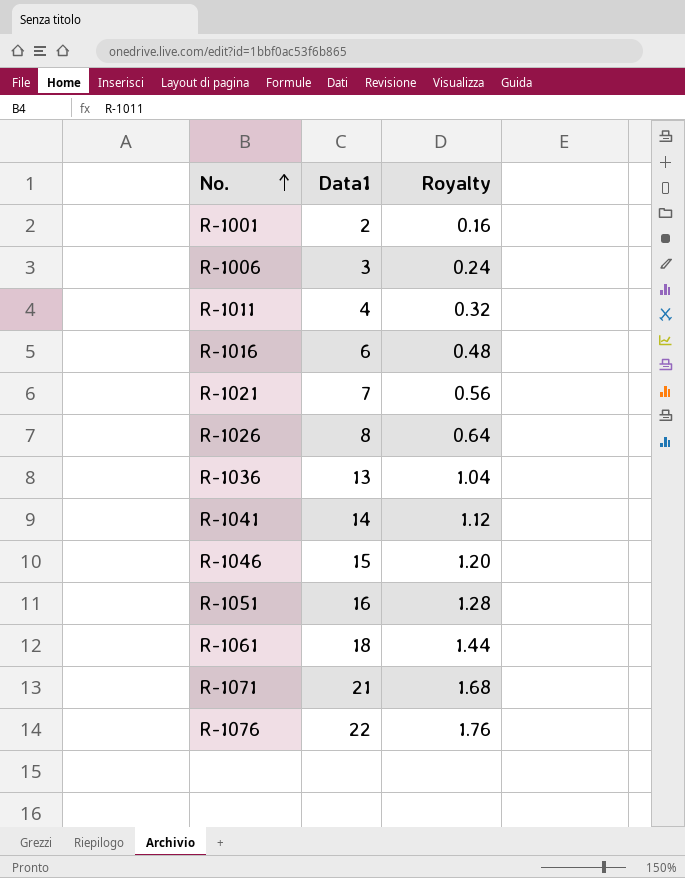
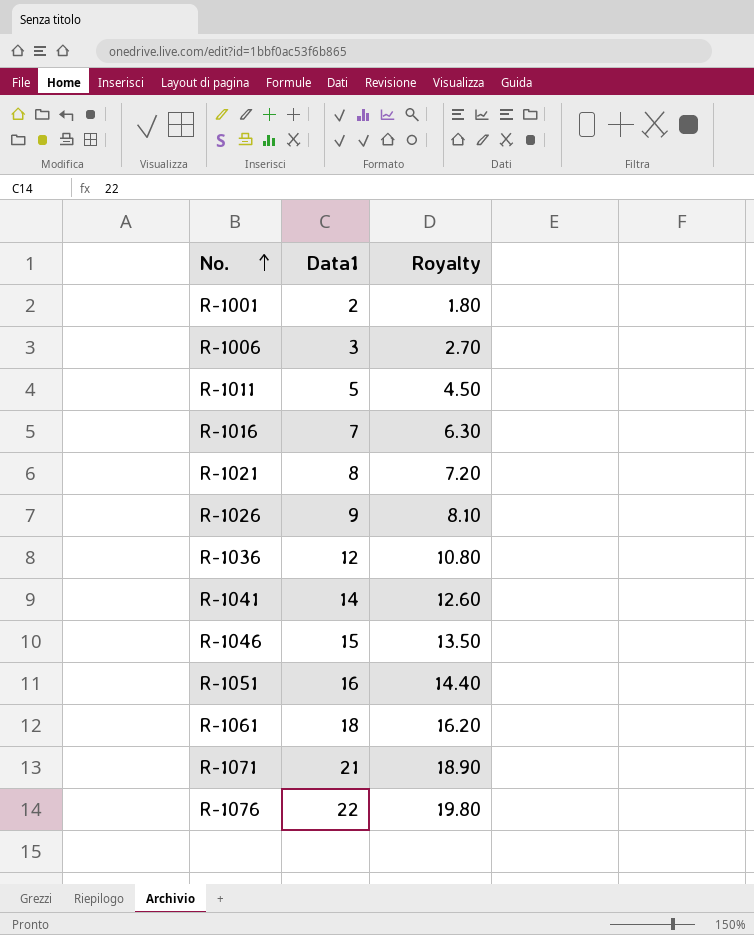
column Royalty | formula: [Data1] * 0.08 -> [Data1] * 0.9
R-1011 | Data1: 4 -> 5
R-1016 | Data1: 6 -> 7
R-1021 | Data1: 7 -> 8
R-1026 | Data1: 8 -> 9
R-1036 | Data1: 13 -> 12

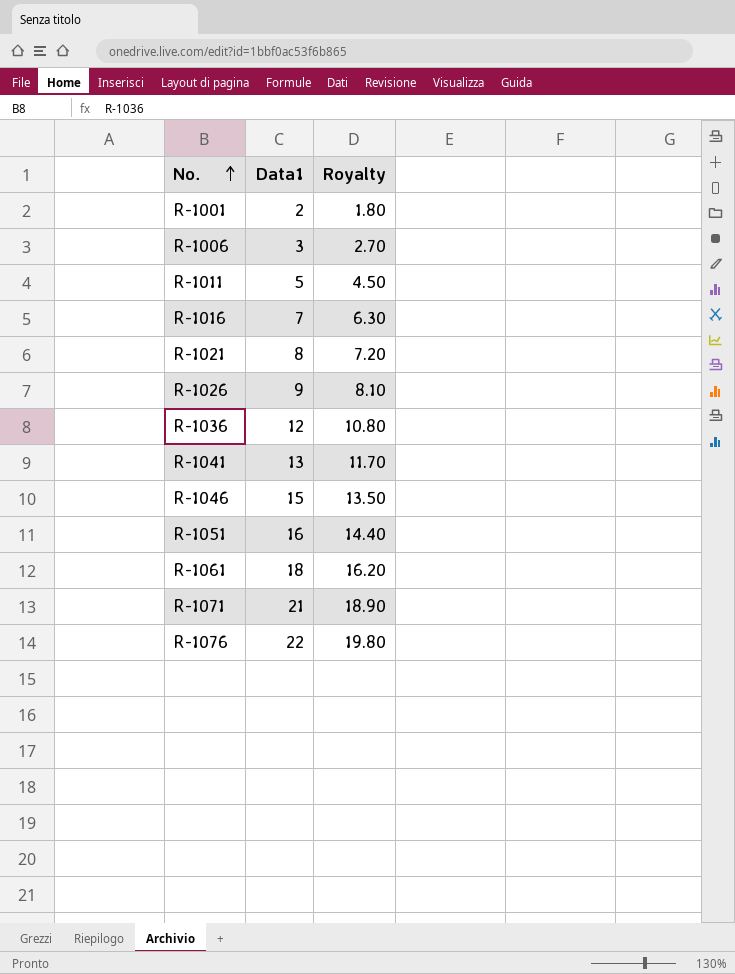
R-1041 | Data1: 14 -> 13
R-1041 | Royalty: 12.60 -> 11.70

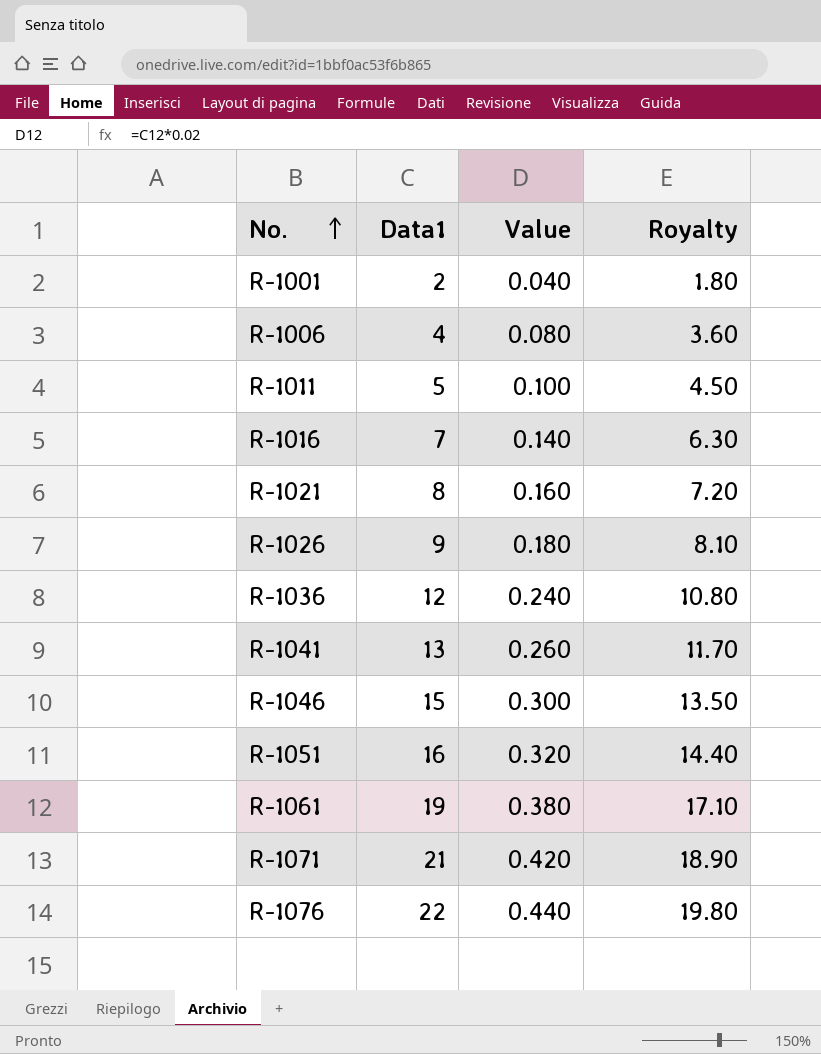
column Value | formula: none -> [Data1] * 0.02
R-1006 | Data1: 3 -> 4
R-1006 | Royalty: 2.70 -> 3.60
R-1061 | Data1: 18 -> 19
R-1061 | Royalty: 16.20 -> 17.10

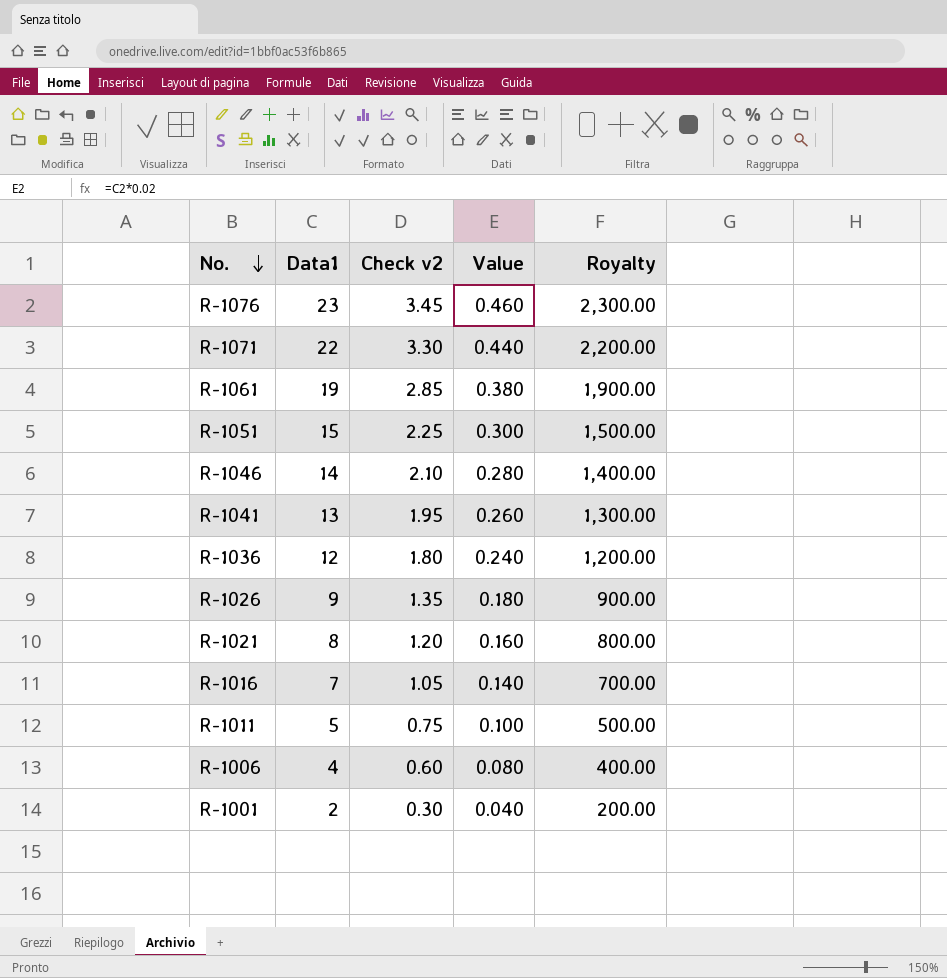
row order: No. ascending -> No. descending
column Check v2 | formula: none -> [Data1] * 0.15
column Royalty | formula: [Data1] * 0.9 -> [Data1] * 100
R-1076 | Data1: 22 -> 23
R-1076 | Value: 0.440 -> 0.460
R-1071 | Data1: 21 -> 22
R-1071 | Value: 0.420 -> 0.440
R-1051 | Data1: 16 -> 15
R-1051 | Value: 0.320 -> 0.300
R-1046 | Data1: 15 -> 14
R-1046 | Value: 0.300 -> 0.280

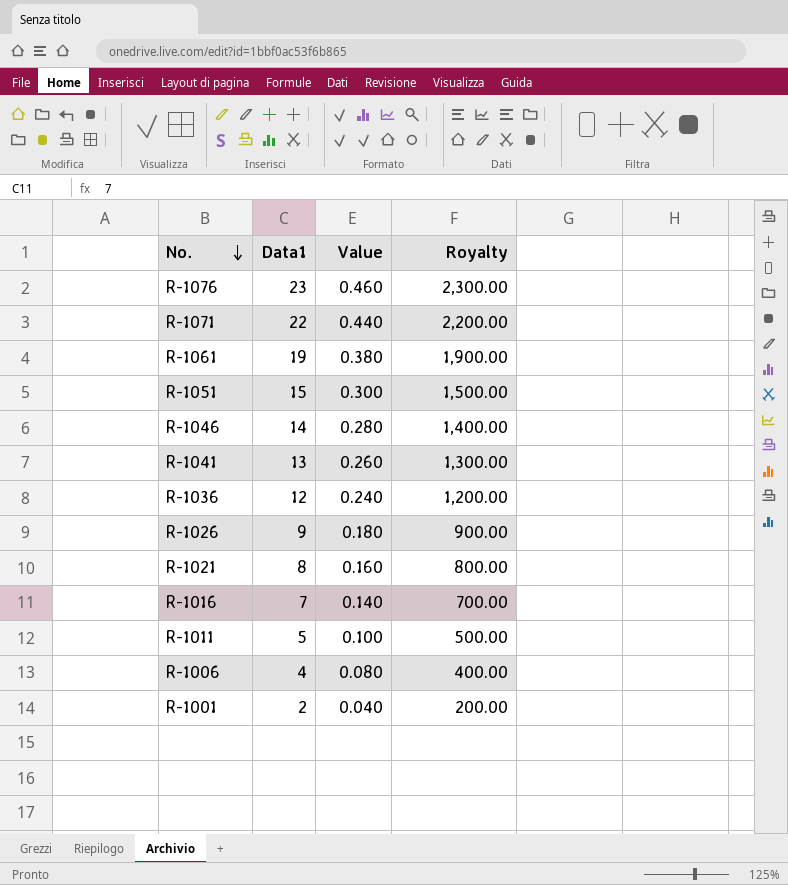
column Check v2 | formula: [Data1] * 0.15 -> none

